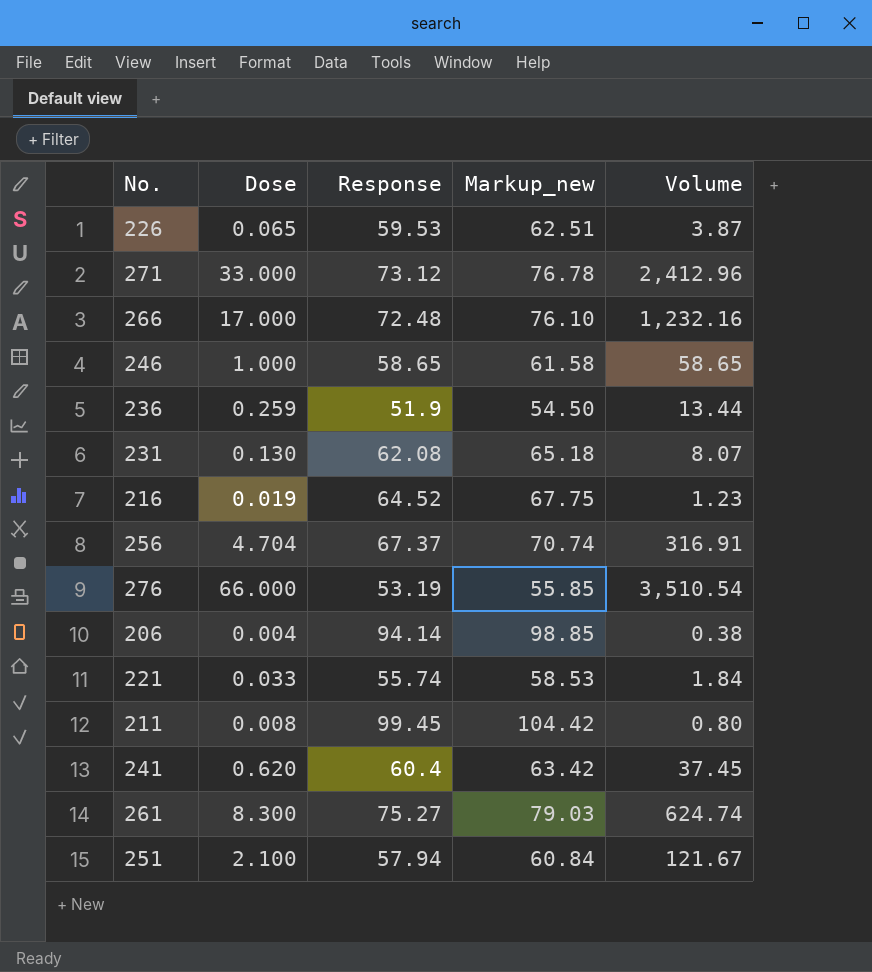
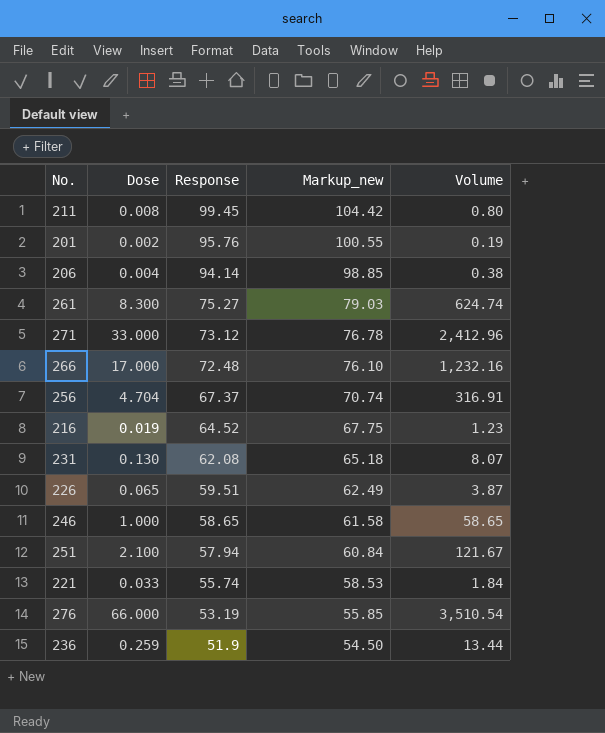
row order: none -> Response descending
row 241: 0.620 | 60.4 | 63.42 | 37.45 -> none
row 201: none -> 0.002 | 95.76 | 100.55 | 0.19
226 | Response: 59.53 -> 59.51
226 | Markup_new: 62.51 -> 62.49

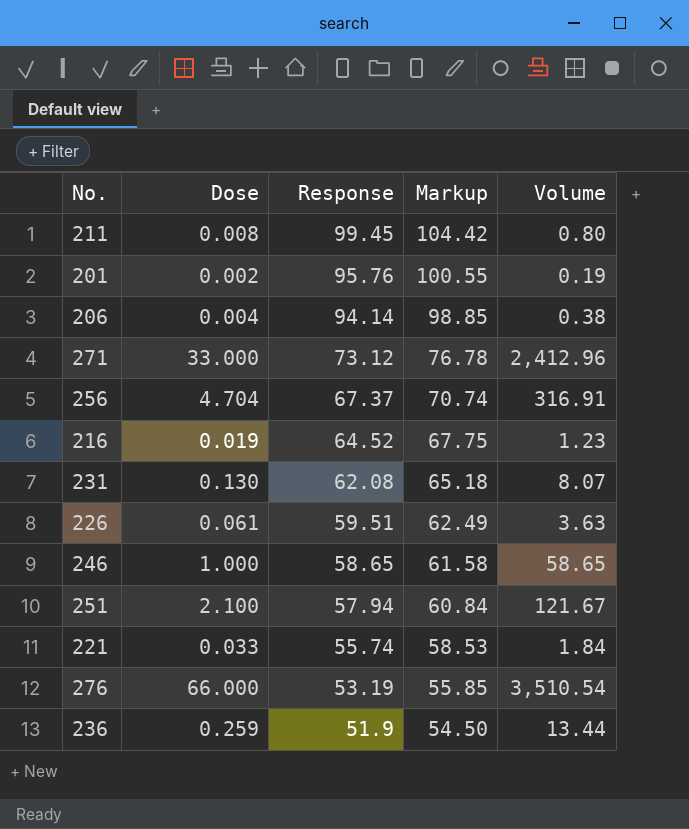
column name: Markup_new -> Markup
row 261: 8.300 | 75.27 | 79.03 | 624.74 -> none
row 266: 17.000 | 72.48 | 76.10 | 1,232.16 -> none
226 | Dose: 0.065 -> 0.061
226 | Volume: 3.87 -> 3.63

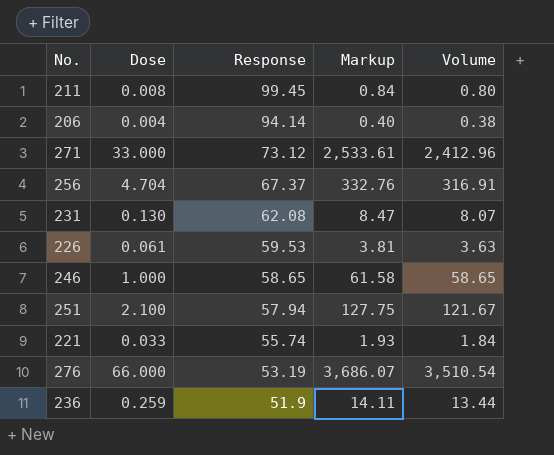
column Markup | formula: [Response] * 1.05 -> [Volume] * 1.05
row 201: 0.002 | 95.76 | 100.55 | 0.19 -> none
row 216: 0.019 | 64.52 | 67.75 | 1.23 -> none
226 | Response: 59.51 -> 59.53

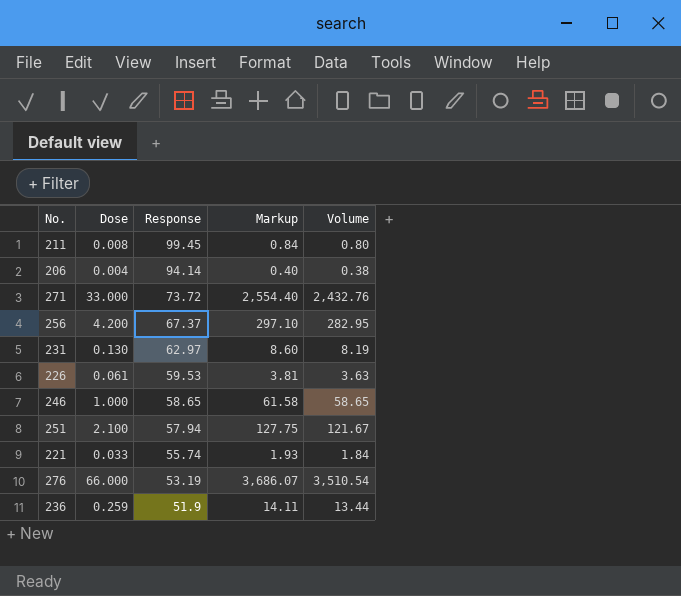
271 | Response: 73.12 -> 73.72
271 | Markup: 2,533.61 -> 2,554.40
271 | Volume: 2,412.96 -> 2,432.76
256 | Dose: 4.704 -> 4.200
256 | Markup: 332.76 -> 297.10
256 | Volume: 316.91 -> 282.95
231 | Response: 62.08 -> 62.97
231 | Markup: 8.47 -> 8.60
231 | Volume: 8.07 -> 8.19

